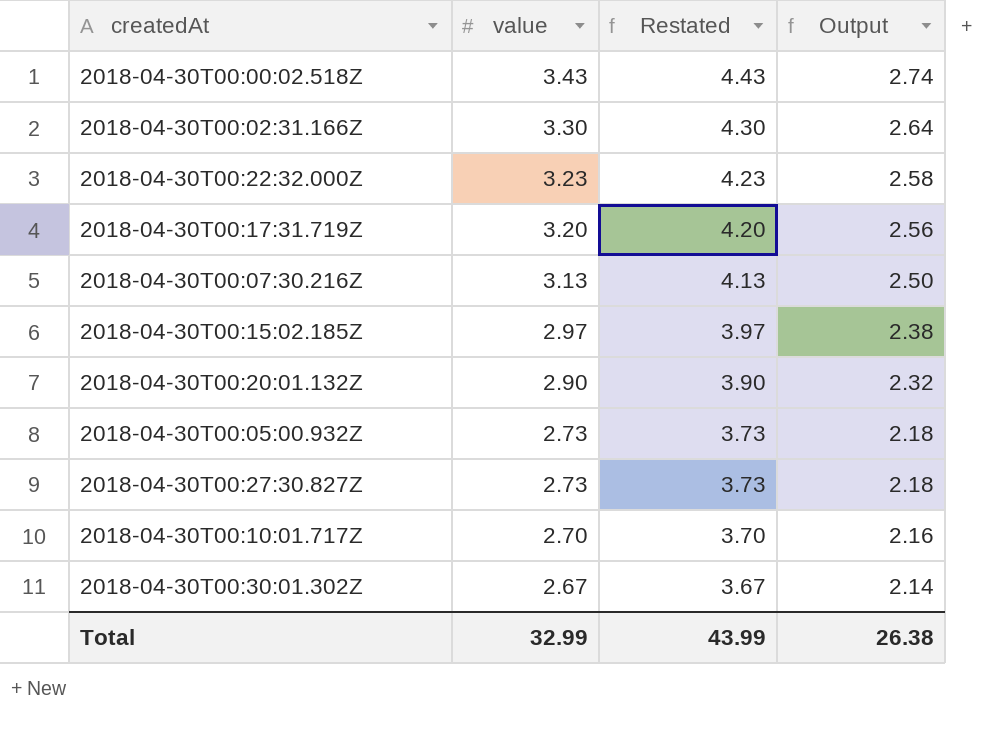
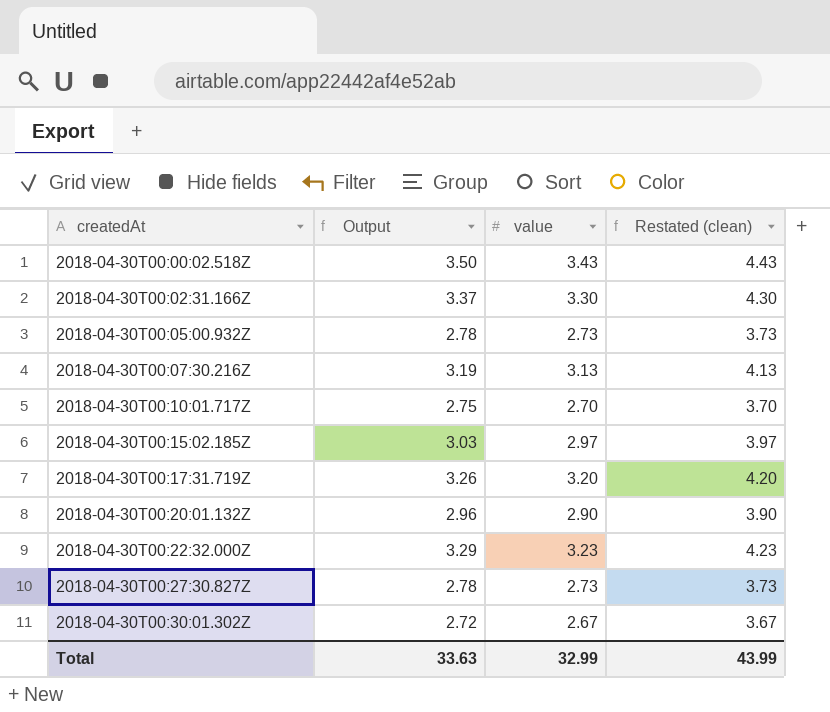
row order: value descending -> createdAt ascending
column Output | formula: [value] * 0.8 -> [value] * 1.02
column Output | position: 4 -> 2
column name: Restated -> Restated (clean)
Total | Output: 26.38 -> 33.63

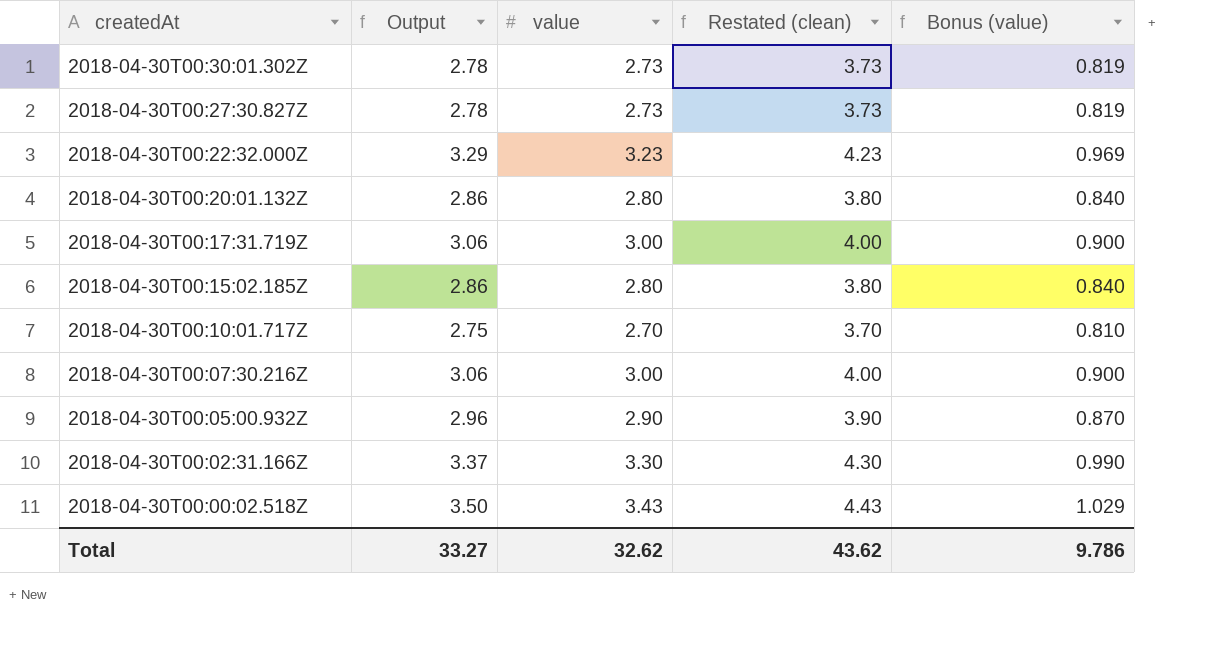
row order: createdAt ascending -> createdAt descending
column Bonus (value) | formula: none -> [value] * 0.3
2018-04-30T00:30:01.302Z | Output: 2.72 -> 2.78
2018-04-30T00:30:01.302Z | value: 2.67 -> 2.73
2018-04-30T00:30:01.302Z | Restated (clean): 3.67 -> 3.73
2018-04-30T00:20:01.132Z | Output: 2.96 -> 2.86
2018-04-30T00:20:01.132Z | value: 2.90 -> 2.80
2018-04-30T00:20:01.132Z | Restated (clean): 3.90 -> 3.80
2018-04-30T00:17:31.719Z | Output: 3.26 -> 3.06
2018-04-30T00:17:31.719Z | value: 3.20 -> 3.00
2018-04-30T00:17:31.719Z | Restated (clean): 4.20 -> 4.00
2018-04-30T00:15:02.185Z | Output: 3.03 -> 2.86
2018-04-30T00:15:02.185Z | value: 2.97 -> 2.80
2018-04-30T00:15:02.185Z | Restated (clean): 3.97 -> 3.80
2018-04-30T00:07:30.216Z | Output: 3.19 -> 3.06
2018-04-30T00:07:30.216Z | value: 3.13 -> 3.00
2018-04-30T00:07:30.216Z | Restated (clean): 4.13 -> 4.00
2018-04-30T00:05:00.932Z | Output: 2.78 -> 2.96
2018-04-30T00:05:00.932Z | value: 2.73 -> 2.90
2018-04-30T00:05:00.932Z | Restated (clean): 3.73 -> 3.90
Total | Output: 33.63 -> 33.27
Total | value: 32.99 -> 32.62
Total | Restated (clean): 43.99 -> 43.62

